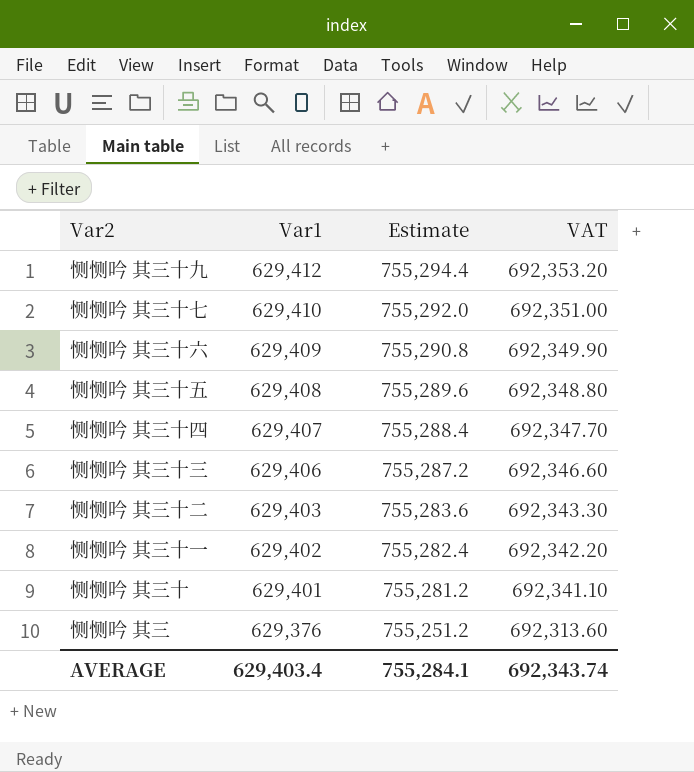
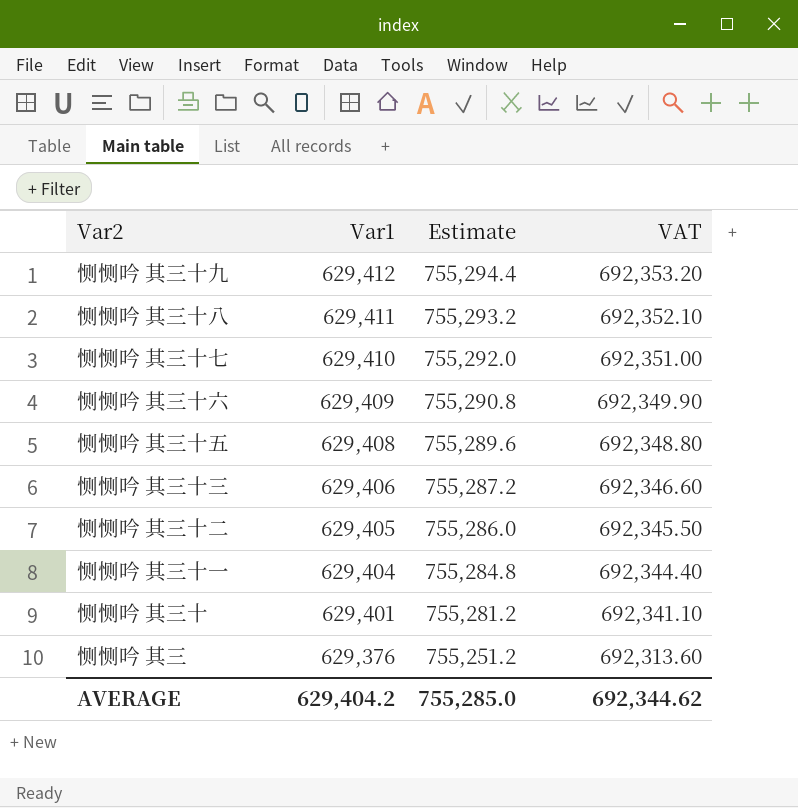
row 恻恻吟 其三十四: 629,407 | 755,288.4 | 692,347.70 -> none
row 恻恻吟 其三十八: none -> 629,411 | 755,293.2 | 692,352.10
恻恻吟 其三十二 | Var1: 629,403 -> 629,405
恻恻吟 其三十二 | Estimate: 755,283.6 -> 755,286.0
恻恻吟 其三十二 | VAT: 692,343.30 -> 692,345.50
恻恻吟 其三十一 | Var1: 629,402 -> 629,404
恻恻吟 其三十一 | Estimate: 755,282.4 -> 755,284.8
恻恻吟 其三十一 | VAT: 692,342.20 -> 692,344.40
AVERAGE | Var1: 629,403.4 -> 629,404.2
AVERAGE | Estimate: 755,284.1 -> 755,285.0
AVERAGE | VAT: 692,343.74 -> 692,344.62

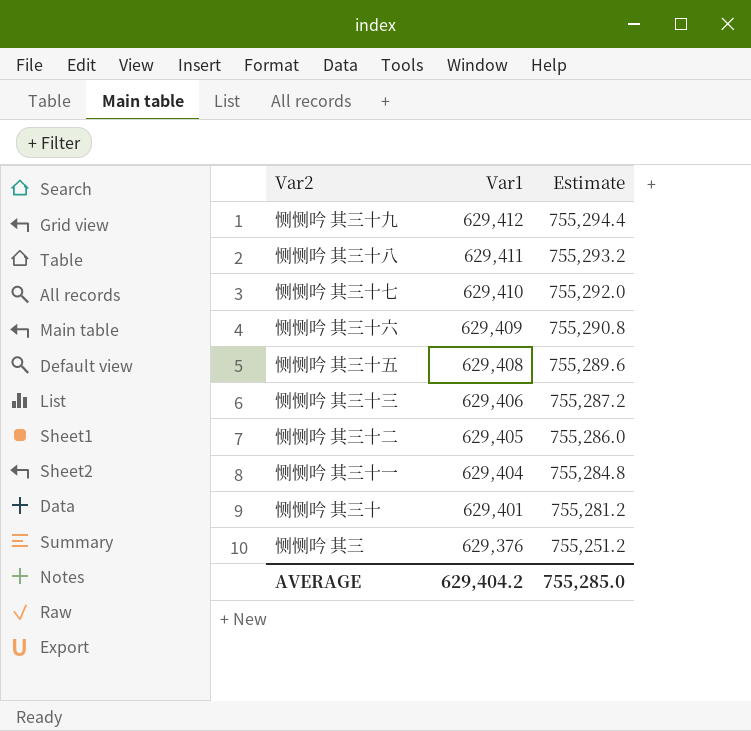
column VAT | formula: [Var1] * 1.1 -> none

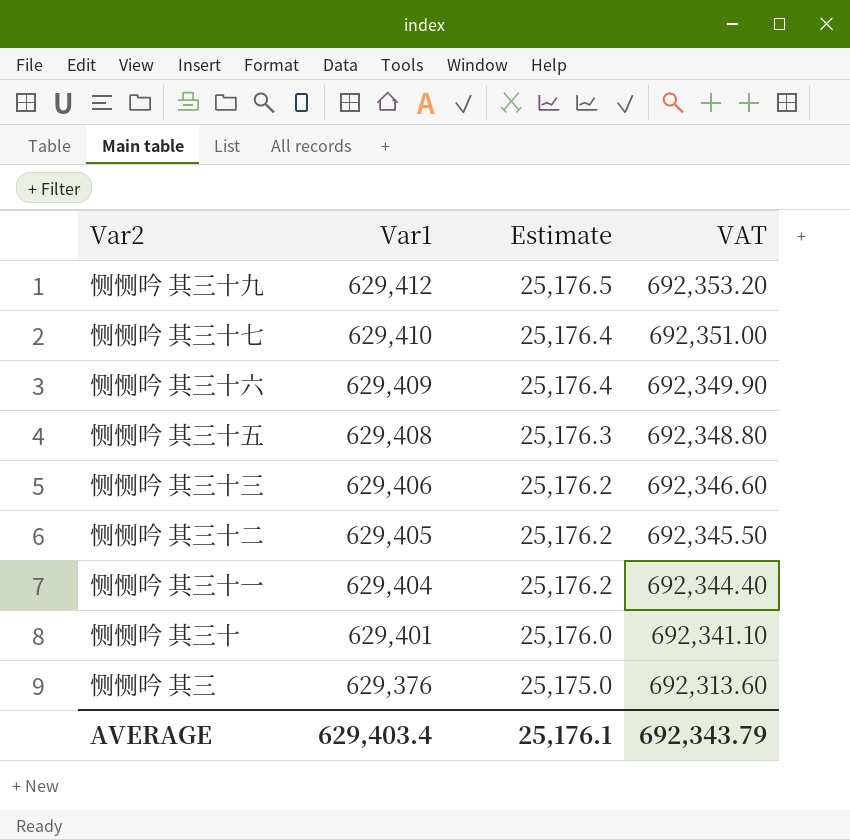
column Estimate | formula: [Var1] * 1.2 -> [Var1] * 0.04
column VAT | formula: none -> [Var1] * 1.1
row 恻恻吟 其三十八: 629,411 | 755,293.2 -> none
AVERAGE | Var1: 629,404.2 -> 629,403.4
AVERAGE | Estimate: 755,285.0 -> 25,176.1

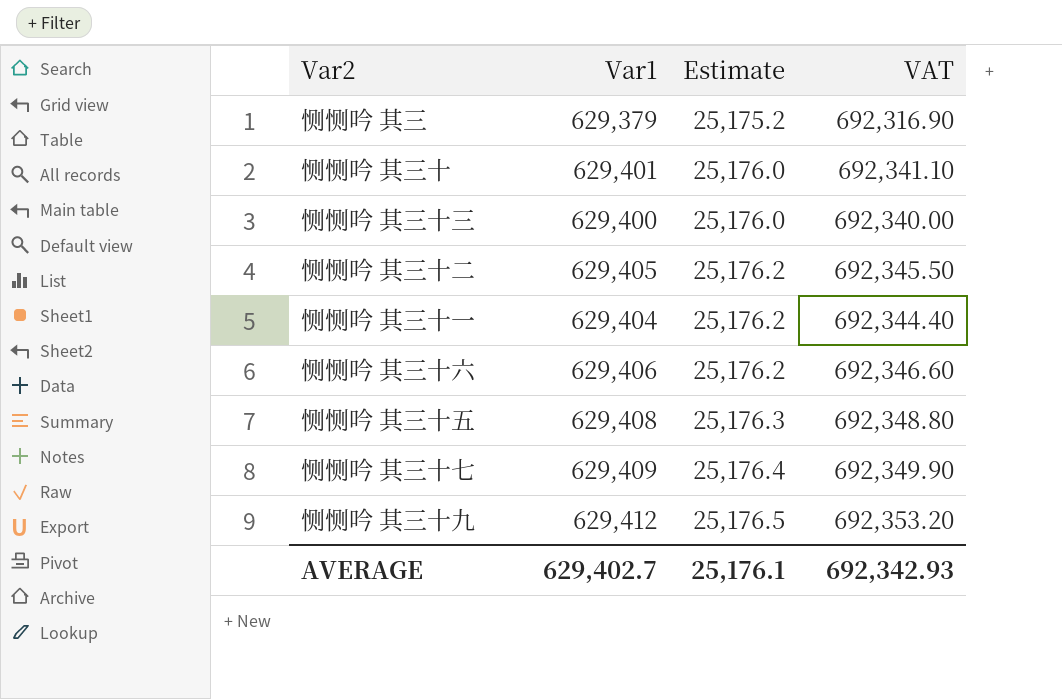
row order: Var1 descending -> Estimate ascending
恻恻吟 其三 | Var1: 629,376 -> 629,379
恻恻吟 其三 | Estimate: 25,175.0 -> 25,175.2
恻恻吟 其三 | VAT: 692,313.60 -> 692,316.90
恻恻吟 其三十三 | Var1: 629,406 -> 629,400
恻恻吟 其三十三 | Estimate: 25,176.2 -> 25,176.0
恻恻吟 其三十三 | VAT: 692,346.60 -> 692,340.00
恻恻吟 其三十六 | Var1: 629,409 -> 629,406
恻恻吟 其三十六 | Estimate: 25,176.4 -> 25,176.2
恻恻吟 其三十六 | VAT: 692,349.90 -> 692,346.60
恻恻吟 其三十七 | Var1: 629,410 -> 629,409
恻恻吟 其三十七 | VAT: 692,351.00 -> 692,349.90
AVERAGE | Var1: 629,403.4 -> 629,402.7
AVERAGE | VAT: 692,343.79 -> 692,342.93

